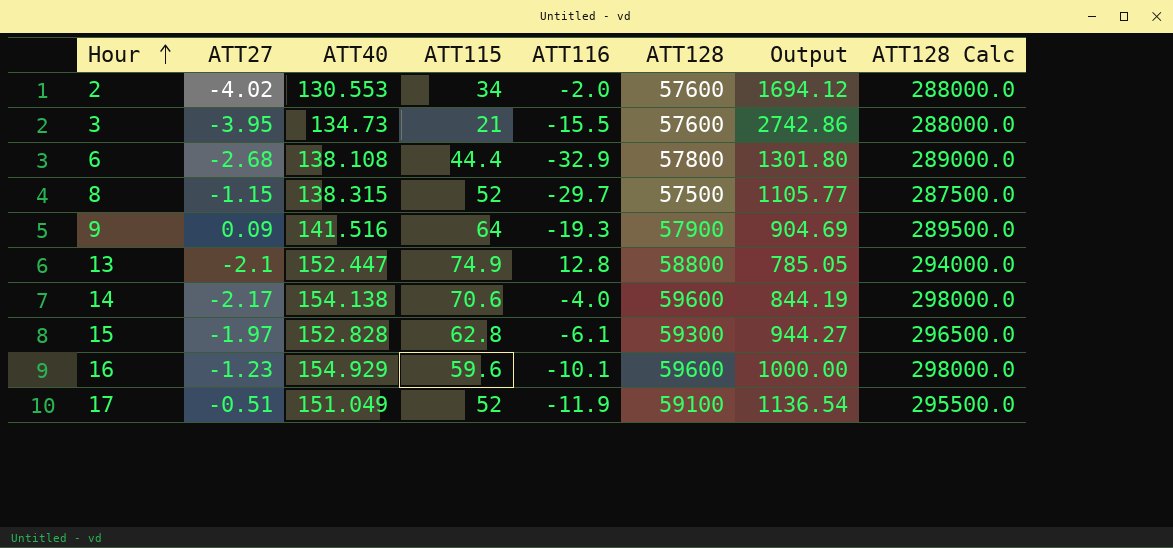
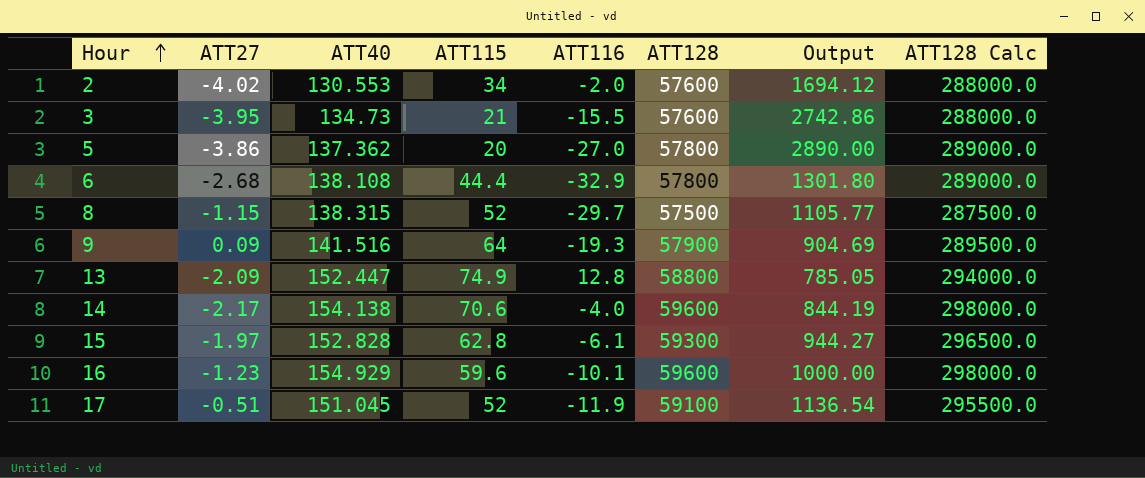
row 5: none -> -3.86 | 137.362 | 20 | -27.0 | 57800 | 2890.00 | 289000.0
13 | ATT27: -2.1 -> -2.09
17 | ATT40: 151.049 -> 151.045

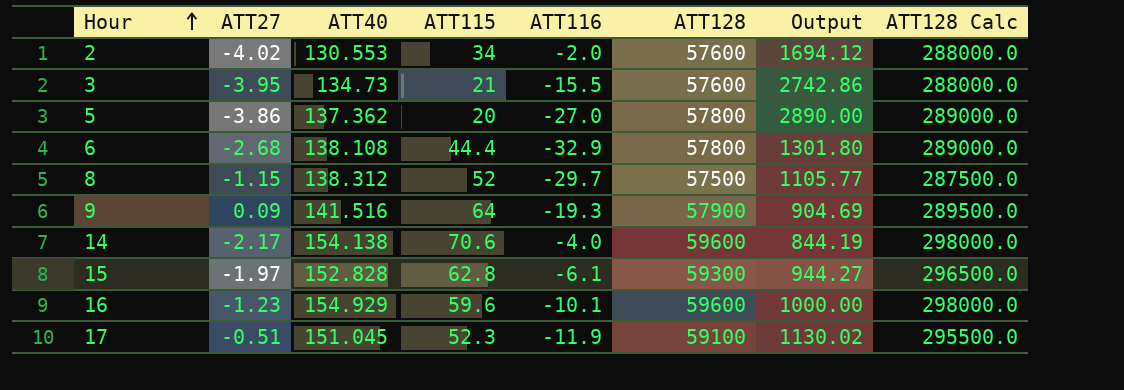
row 13: -2.09 | 152.447 | 74.9 | 12.8 | 58800 | 785.05 | 294000.0 -> none
8 | ATT40: 138.315 -> 138.312
17 | ATT115: 52 -> 52.3
17 | Output: 1136.54 -> 1130.02

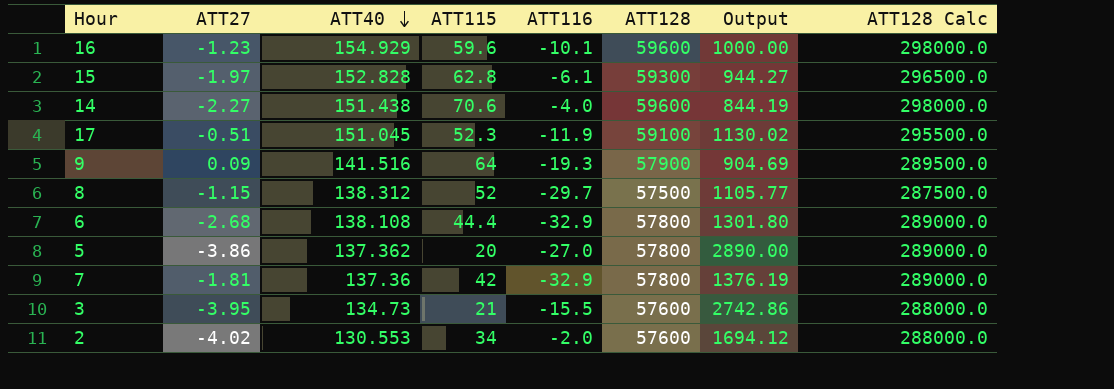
row order: Hour ascending -> ATT40 descending
14 | ATT27: -2.17 -> -2.27
14 | ATT40: 154.138 -> 151.438
row 7: none -> -1.81 | 137.36 | 42 | -32.9 | 57800 | 1376.19 | 289000.0

